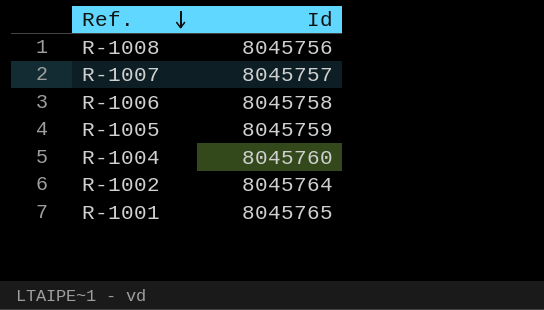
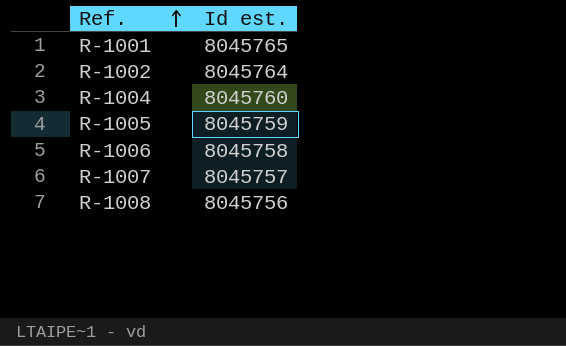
row order: Ref. descending -> Ref. ascending
column name: Id -> Id est.

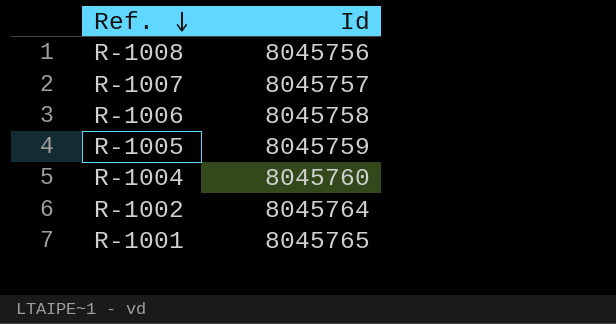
row order: Ref. ascending -> Ref. descending
column name: Id est. -> Id

